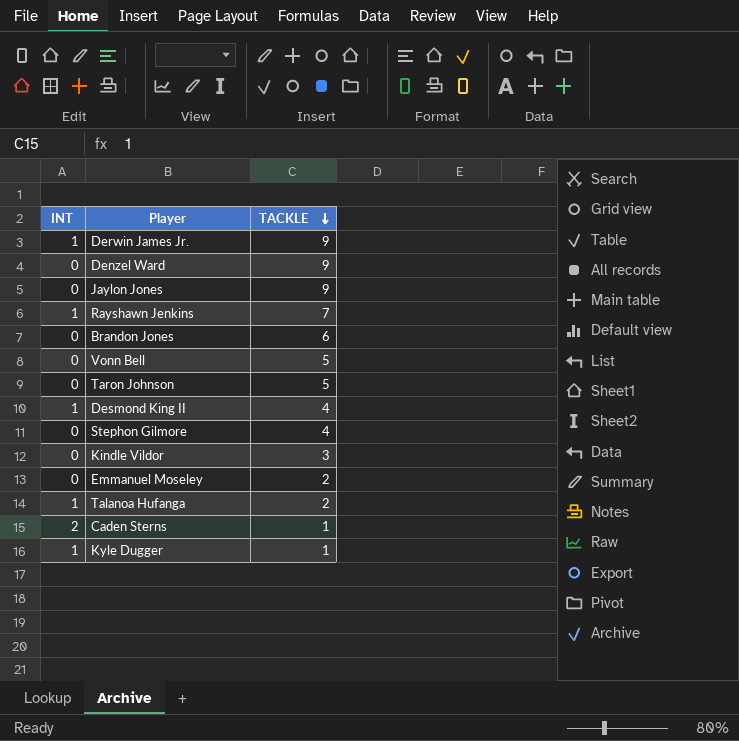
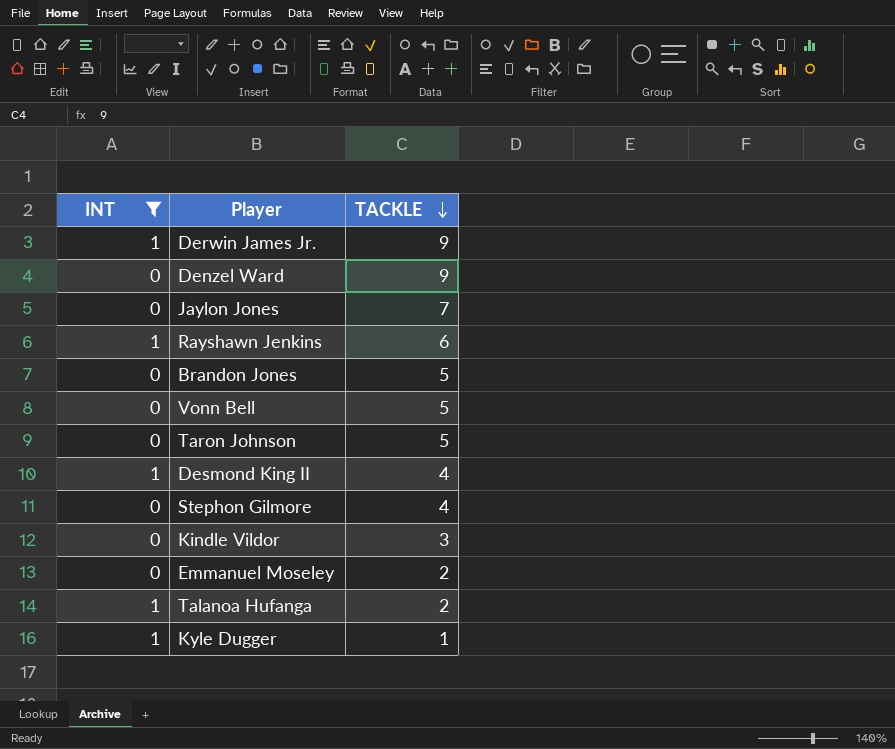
filter: none -> INT != 2
Jaylon Jones | TACKLE: 9 -> 7
Rayshawn Jenkins | TACKLE: 7 -> 6
Brandon Jones | TACKLE: 6 -> 5

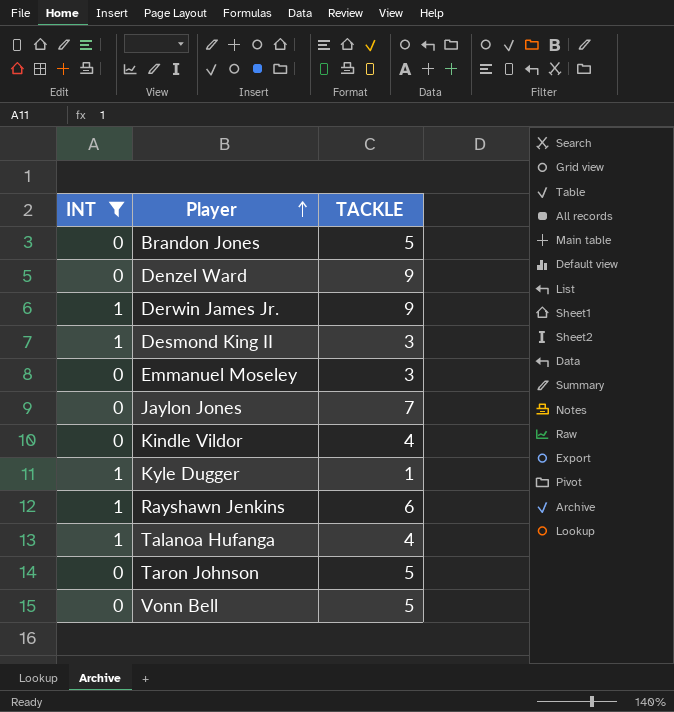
row order: TACKLE descending -> Player ascending
row Stephon Gilmore: 0 | 4 -> none
Desmond King II | TACKLE: 4 -> 3
Emmanuel Moseley | TACKLE: 2 -> 3
Kindle Vildor | TACKLE: 3 -> 4
Talanoa Hufanga | TACKLE: 2 -> 4

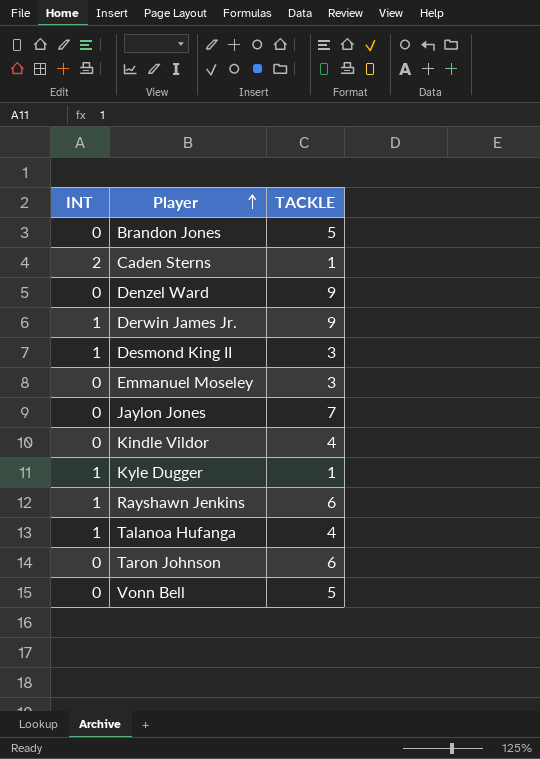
filter: INT != 2 -> none
Taron Johnson | TACKLE: 5 -> 6

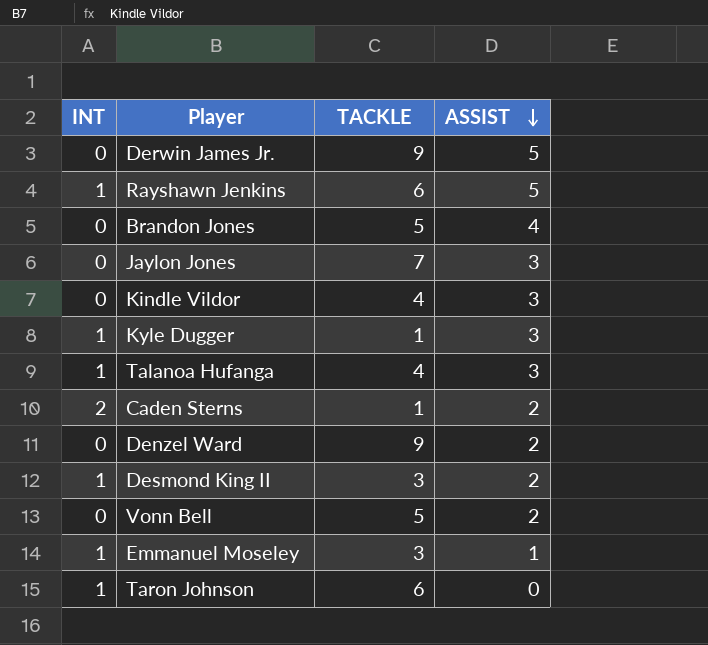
row order: Player ascending -> ASSIST descending
column ASSIST | position: none -> 4
Derwin James Jr. | INT: 1 -> 0
Emmanuel Moseley | INT: 0 -> 1
Taron Johnson | INT: 0 -> 1

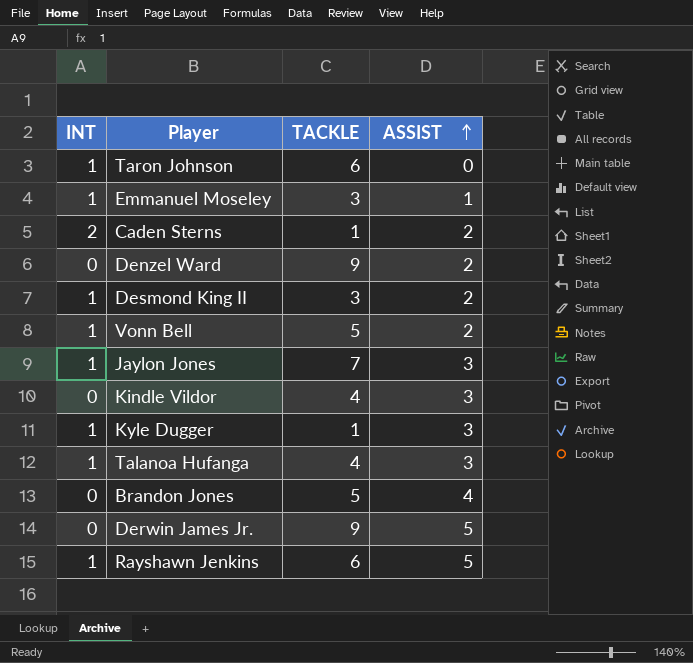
row order: ASSIST descending -> ASSIST ascending
Vonn Bell | INT: 0 -> 1
Jaylon Jones | INT: 0 -> 1

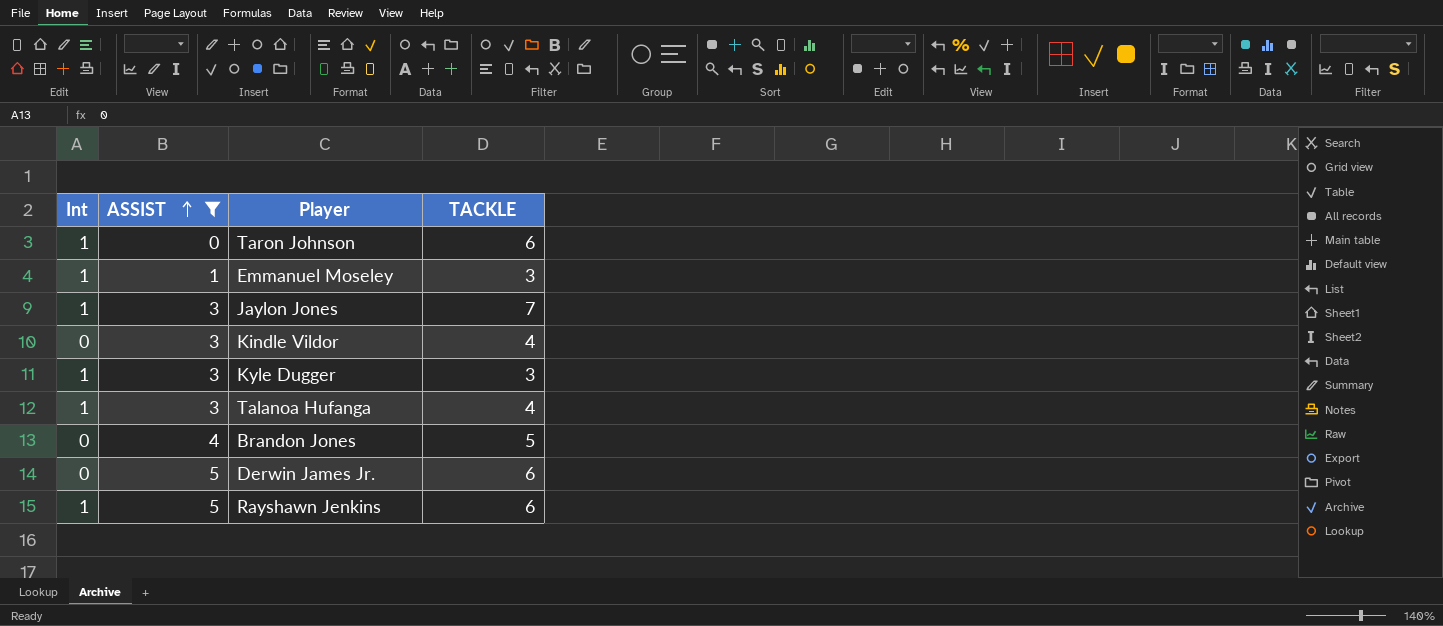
filter: none -> ASSIST != 2
column name: INT -> Int
column ASSIST | position: 4 -> 2
Kyle Dugger | TACKLE: 1 -> 3
Derwin James Jr. | TACKLE: 9 -> 6

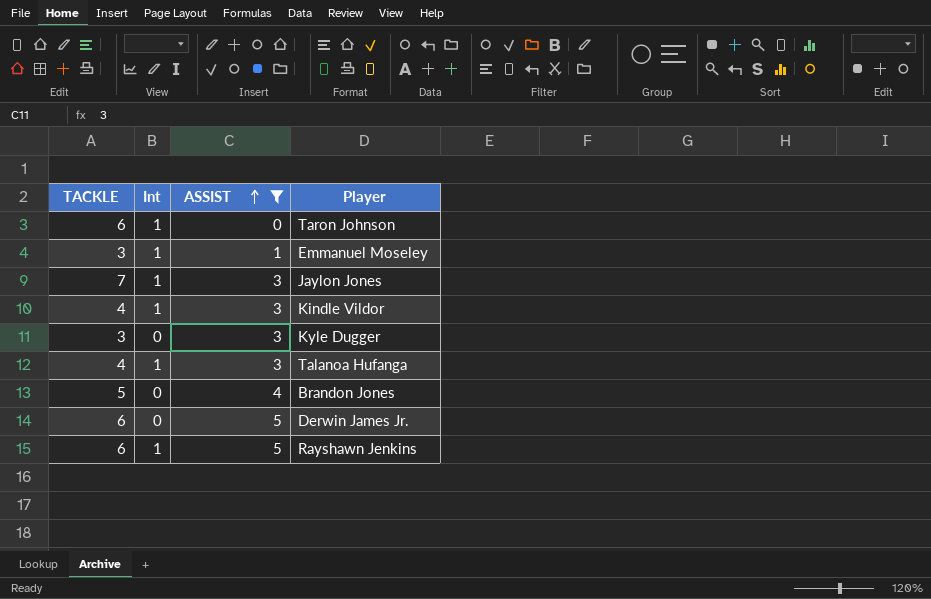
column TACKLE | position: 4 -> 1
Kindle Vildor | Int: 0 -> 1
Kyle Dugger | Int: 1 -> 0

